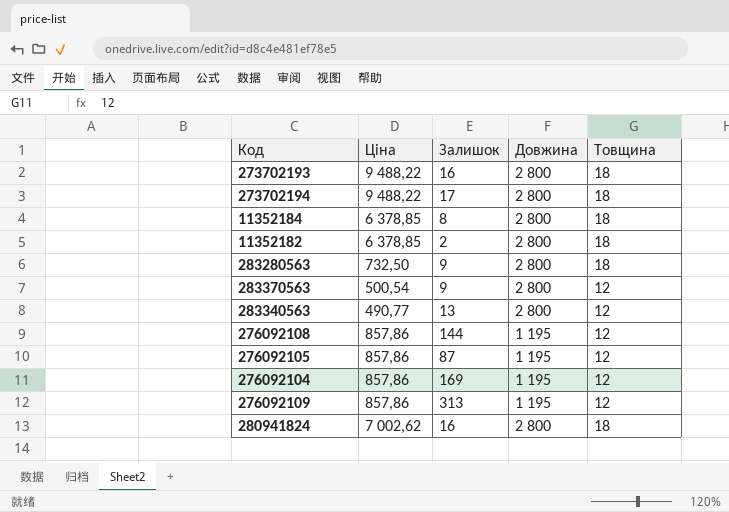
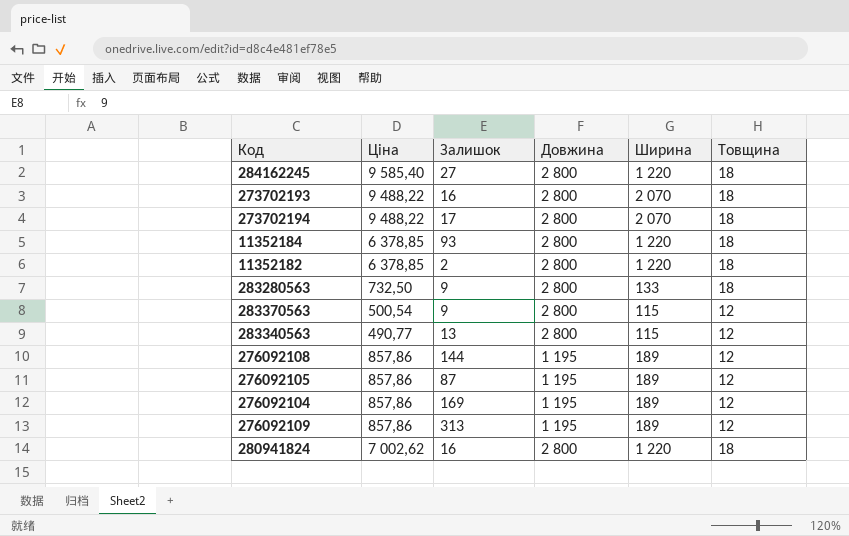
column Ширина | position: none -> 5
row 284162245: none -> 9 585,40 | 27 | 2 800 | 1 220 | 18
11352184 | Залишок: 8 -> 93

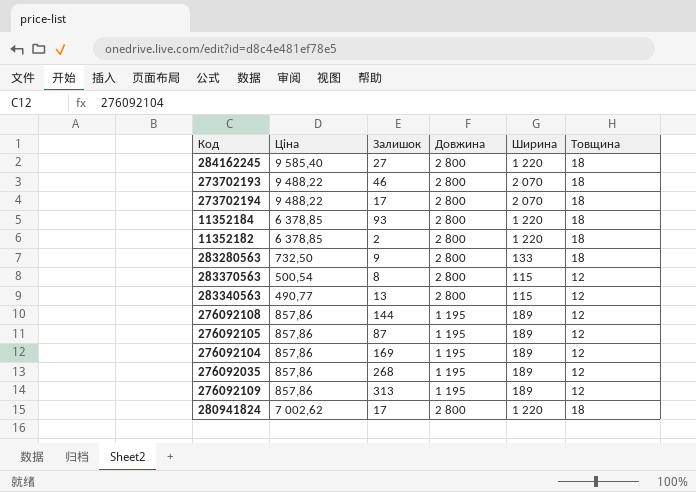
273702193 | Залишок: 16 -> 46
283370563 | Залишок: 9 -> 8
row 276092035: none -> 857,86 | 268 | 1 195 | 189 | 12
280941824 | Залишок: 16 -> 17

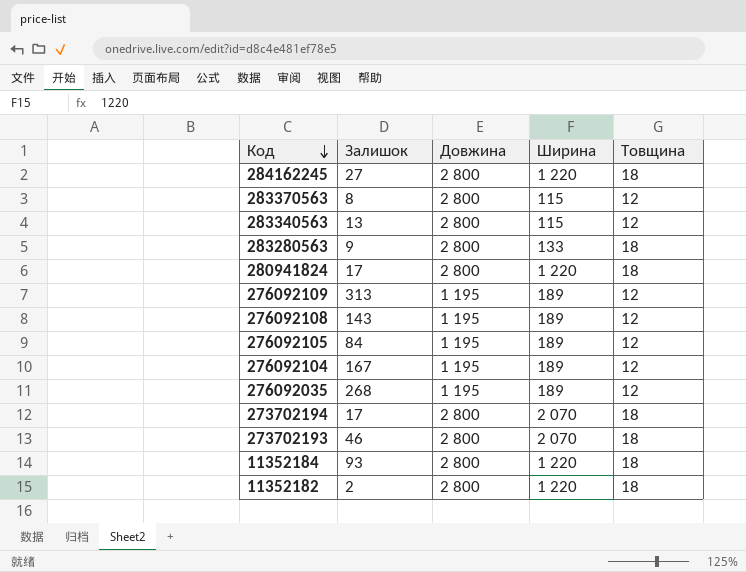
row order: none -> Код descending
column Ціна | position: 2 -> none
276092108 | Залишок: 144 -> 143
276092105 | Залишок: 87 -> 84
276092104 | Залишок: 169 -> 167

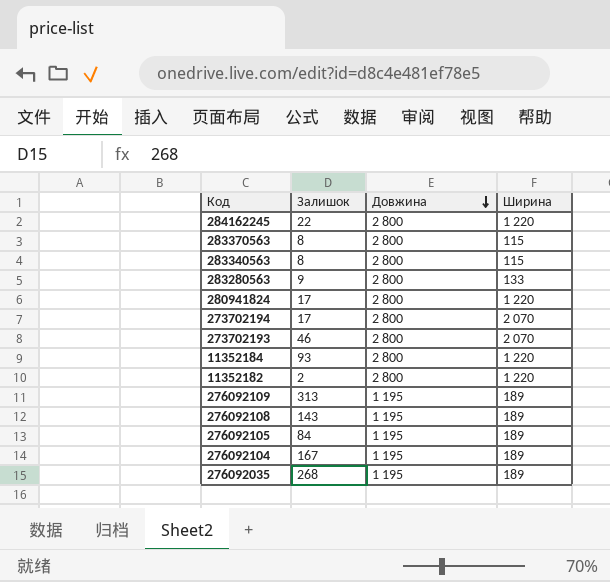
row order: Код descending -> Довжина descending
column Товщина | position: 5 -> none
284162245 | Залишок: 27 -> 22
283340563 | Залишок: 13 -> 8

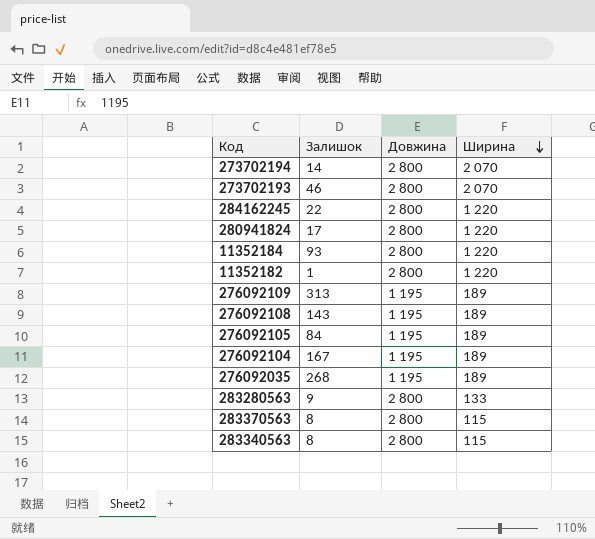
row order: Довжина descending -> Ширина descending
273702194 | Залишок: 17 -> 14
11352182 | Залишок: 2 -> 1

